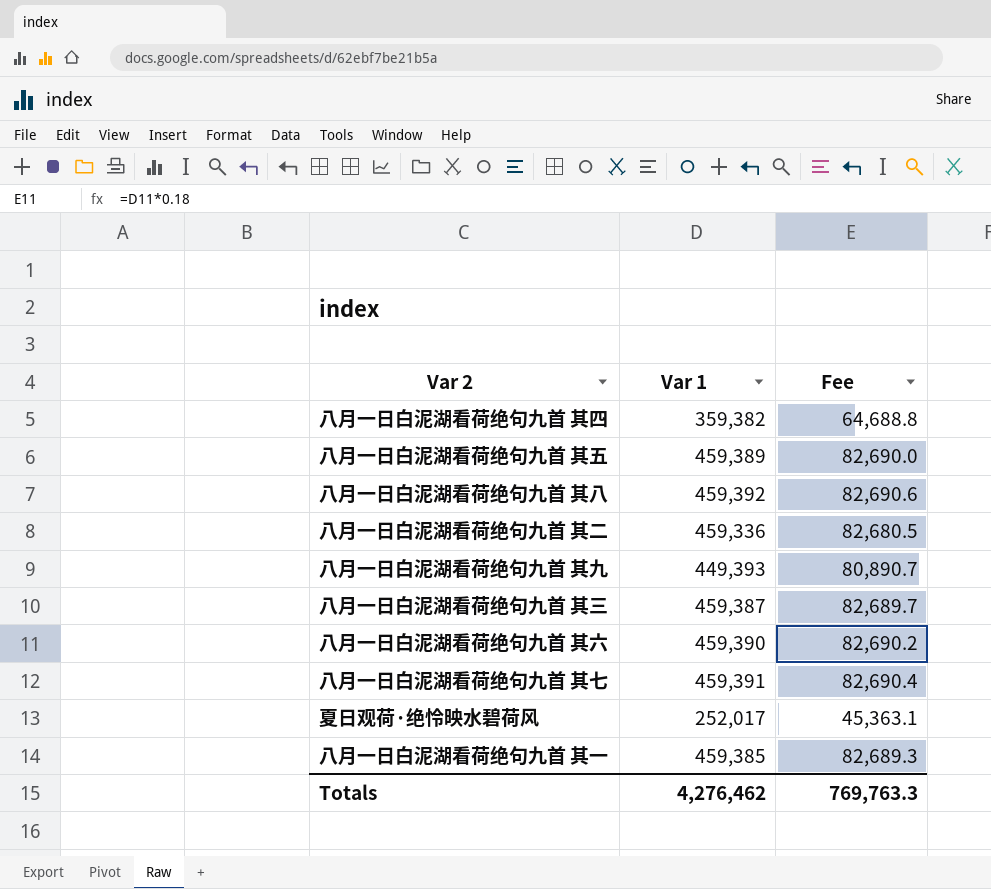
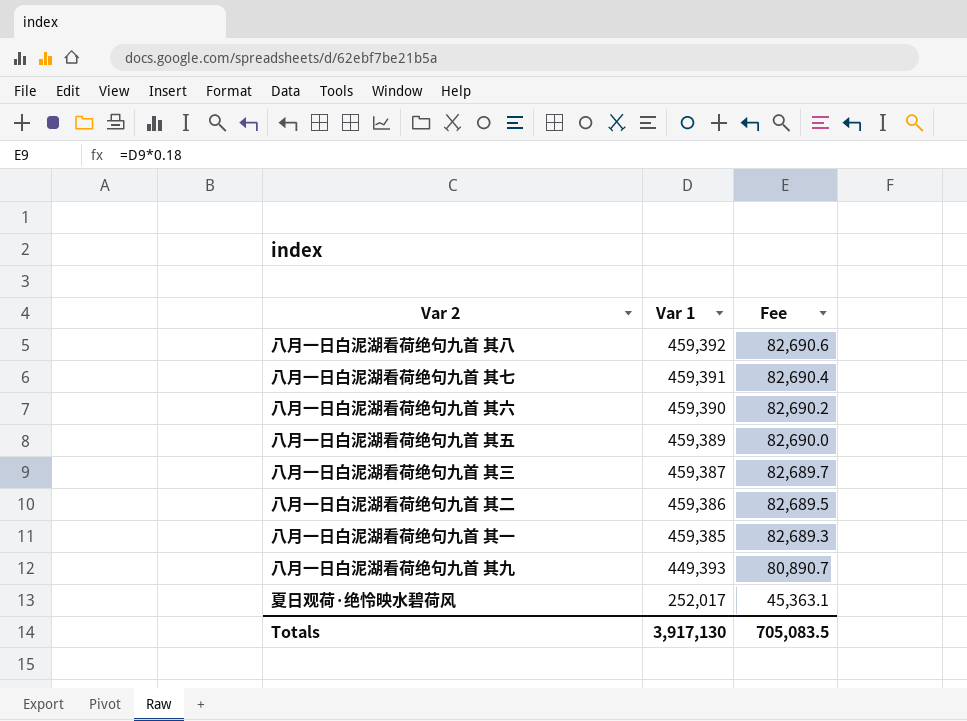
row order: none -> Var 1 descending
row 八月一日白泥湖看荷绝句九首 其四: 359,382 | 64,688.8 -> none
八月一日白泥湖看荷绝句九首 其二 | Var 1: 459,336 -> 459,386
八月一日白泥湖看荷绝句九首 其二 | Fee: 82,680.5 -> 82,689.5
Totals | Var 1: 4,276,462 -> 3,917,130
Totals | Fee: 769,763.3 -> 705,083.5

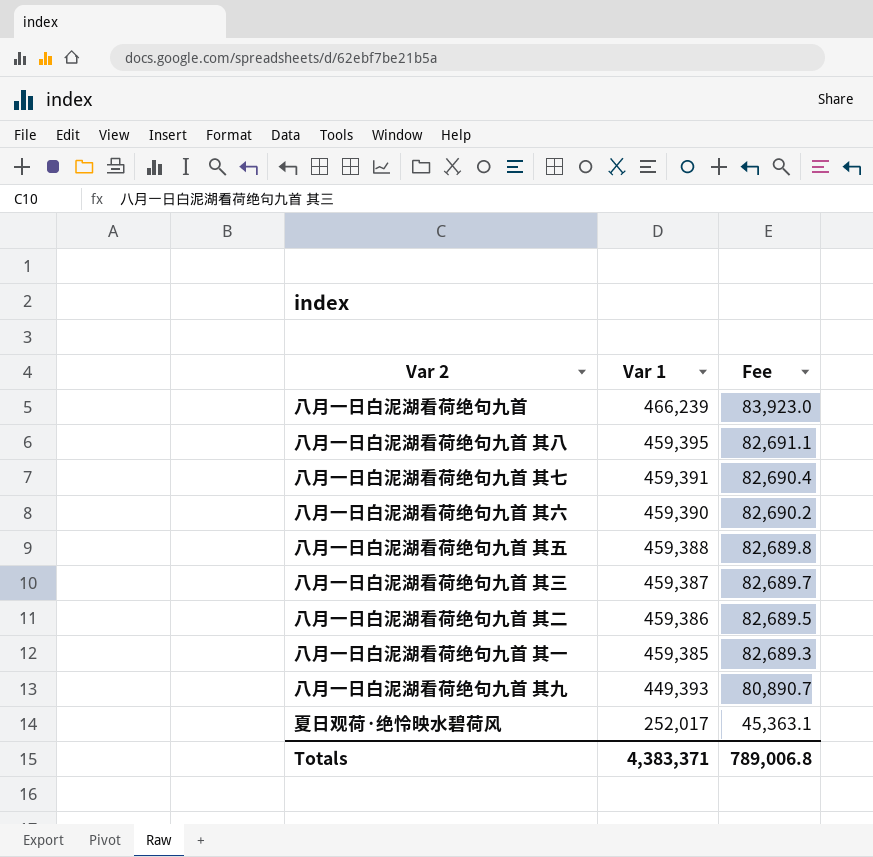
row 八月一日白泥湖看荷绝句九首: none -> 466,239 | 83,923.0
八月一日白泥湖看荷绝句九首 其八 | Var 1: 459,392 -> 459,395
八月一日白泥湖看荷绝句九首 其八 | Fee: 82,690.6 -> 82,691.1
八月一日白泥湖看荷绝句九首 其五 | Var 1: 459,389 -> 459,388
八月一日白泥湖看荷绝句九首 其五 | Fee: 82,690.0 -> 82,689.8
Totals | Var 1: 3,917,130 -> 4,383,371
Totals | Fee: 705,083.5 -> 789,006.8

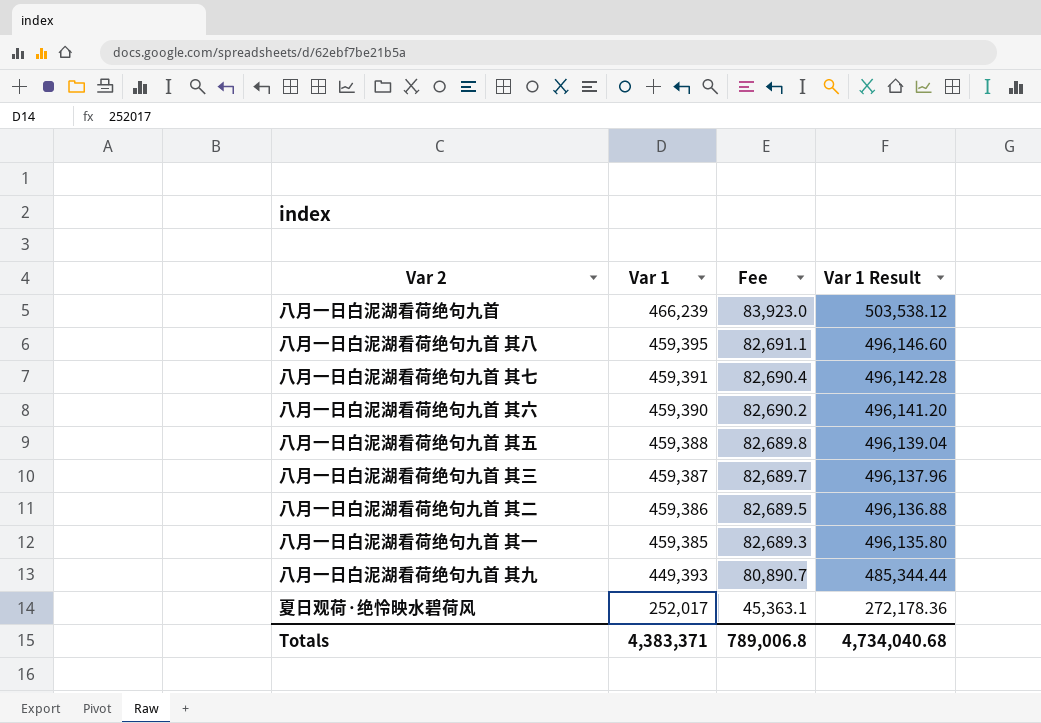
column Var 1 Result | formula: none -> [Var 1] * 1.08

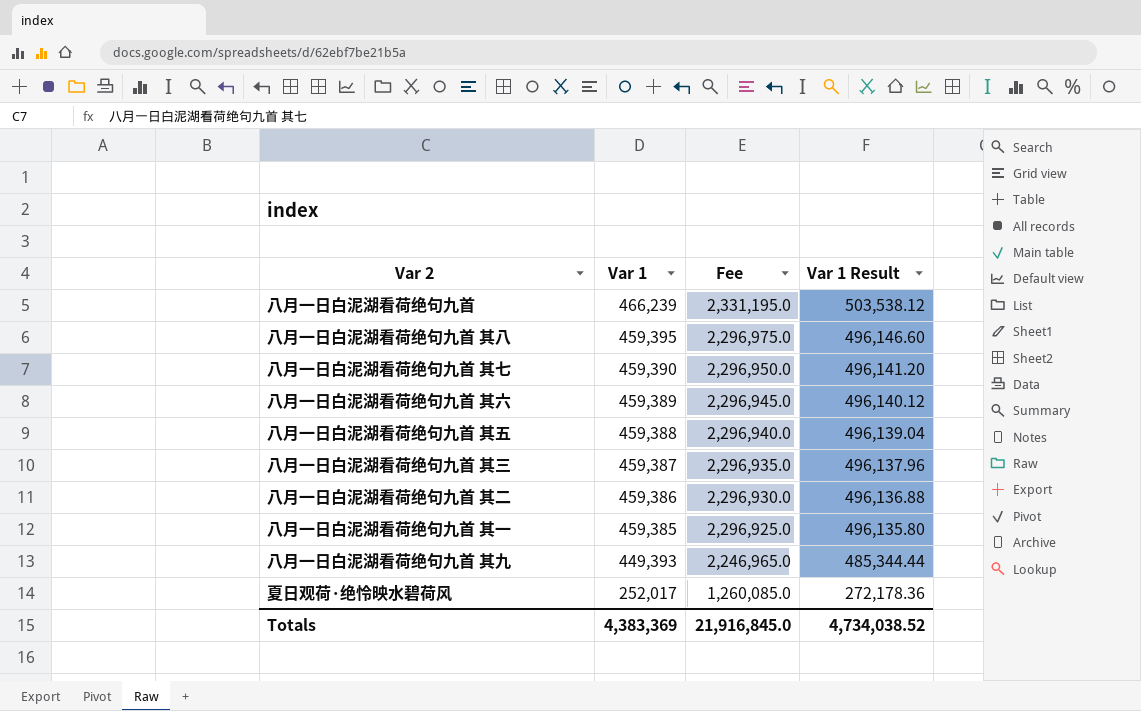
column Fee | formula: [Var 1] * 0.18 -> [Var 1] * 5
八月一日白泥湖看荷绝句九首 其七 | Var 1: 459,391 -> 459,390
八月一日白泥湖看荷绝句九首 其七 | Var 1 Result: 496,142.28 -> 496,141.20
八月一日白泥湖看荷绝句九首 其六 | Var 1: 459,390 -> 459,389
八月一日白泥湖看荷绝句九首 其六 | Var 1 Result: 496,141.20 -> 496,140.12
Totals | Var 1: 4,383,371 -> 4,383,369
Totals | Fee: 789,006.8 -> 21,916,845.0
Totals | Var 1 Result: 4,734,040.68 -> 4,734,038.52

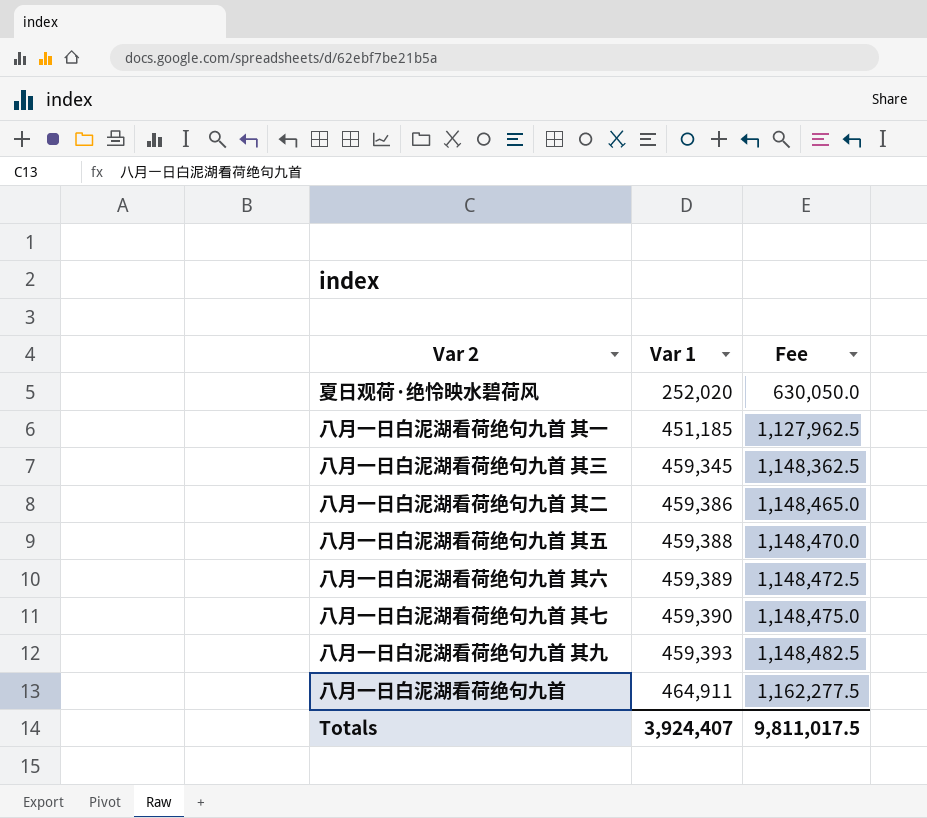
row order: Var 1 descending -> Var 1 ascending
column Var 1 Result | formula: [Var 1] * 1.08 -> none
column Fee | formula: [Var 1] * 5 -> [Var 1] * 2.5
row 八月一日白泥湖看荷绝句九首 其八: 459,395 | 2,296,975.0 | 496,146.60 -> none
夏日观荷·绝怜映水碧荷风 | Var 1: 252,017 -> 252,020
八月一日白泥湖看荷绝句九首 其一 | Var 1: 459,385 -> 451,185
八月一日白泥湖看荷绝句九首 其三 | Var 1: 459,387 -> 459,345
八月一日白泥湖看荷绝句九首 其九 | Var 1: 449,393 -> 459,393
八月一日白泥湖看荷绝句九首 | Var 1: 466,239 -> 464,911
Totals | Var 1: 4,383,369 -> 3,924,407
Totals | Fee: 21,916,845.0 -> 9,811,017.5

